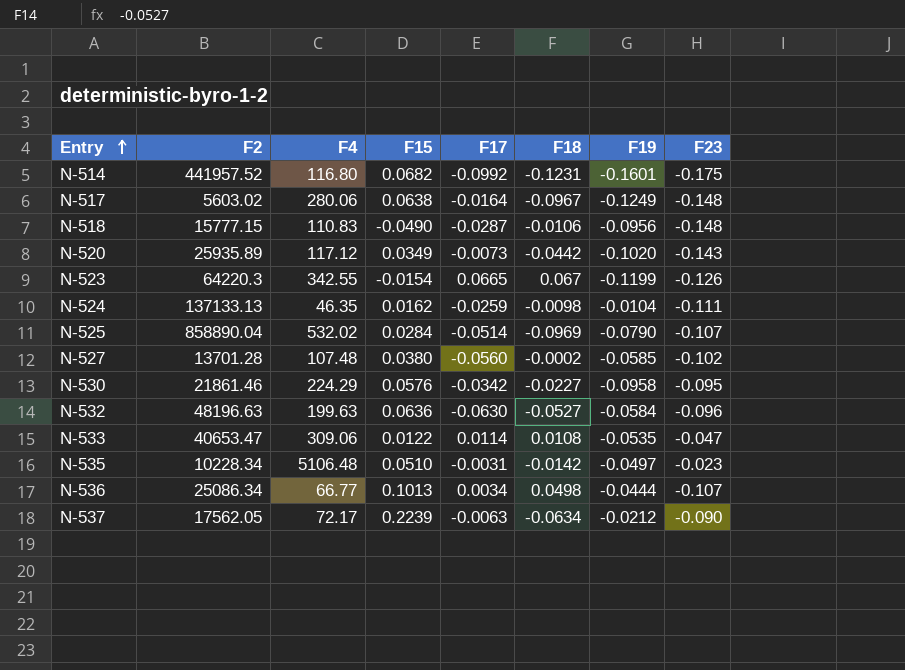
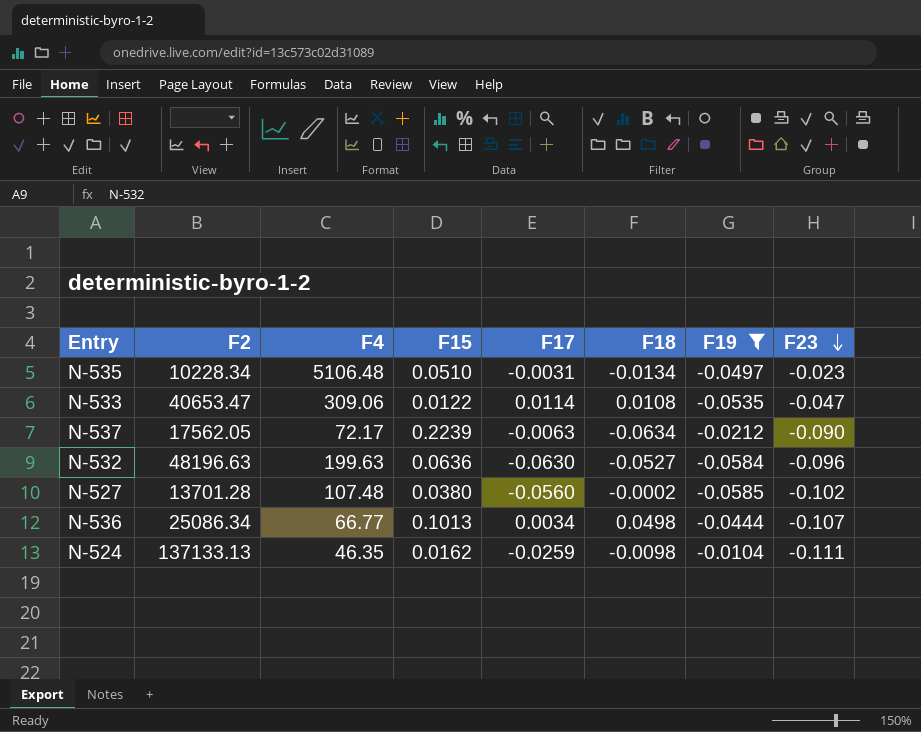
filter: none -> F19 >= -0.0585
row order: Entry ascending -> F23 descending
N-535 | F18: -0.0142 -> -0.0134

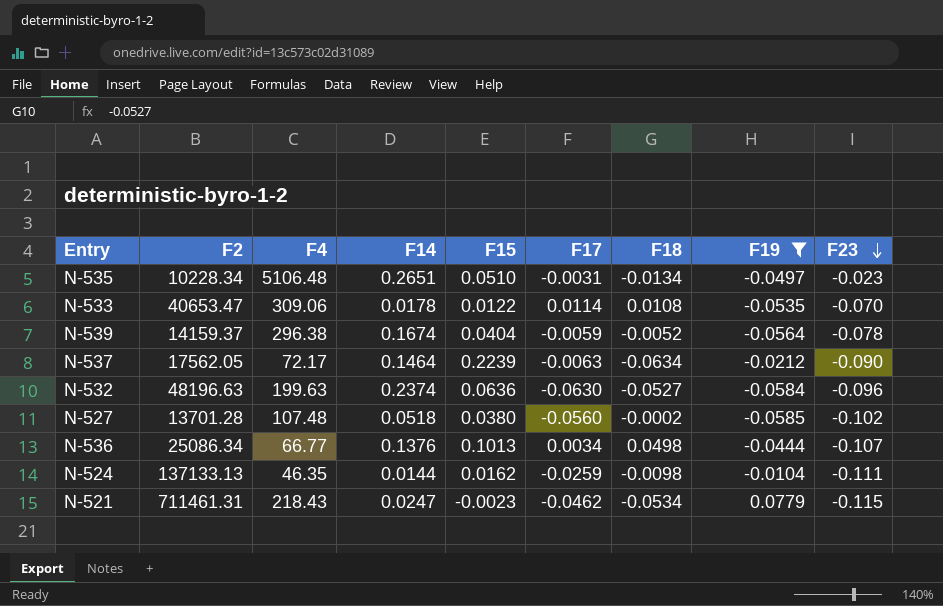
column F14 | position: none -> 4
N-533 | F23: -0.047 -> -0.070
row N-539: none -> 14159.37 | 296.38 | 0.1674 | 0.0404 | -0.0059 | -0.0052 | -0.0564 | -0.078
row N-521: none -> 711461.31 | 218.43 | 0.0247 | -0.0023 | -0.0462 | -0.0534 | 0.0779 | -0.115

